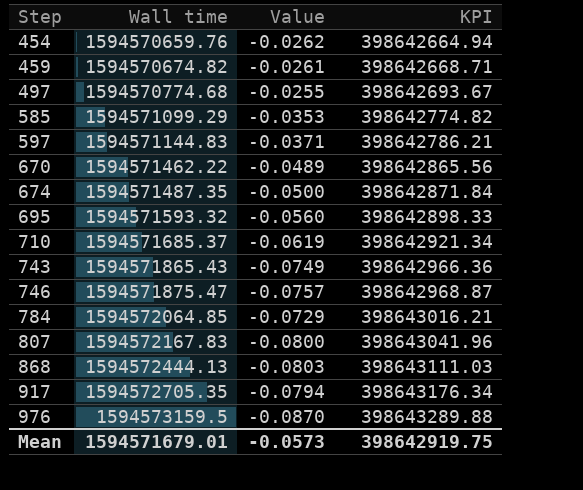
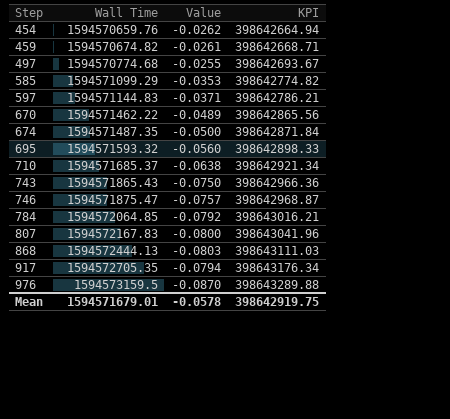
column name: Wall time -> Wall Time
710 | Value: -0.0619 -> -0.0638
743 | Value: -0.0749 -> -0.0750
784 | Value: -0.0729 -> -0.0792
Mean | Value: -0.0573 -> -0.0578

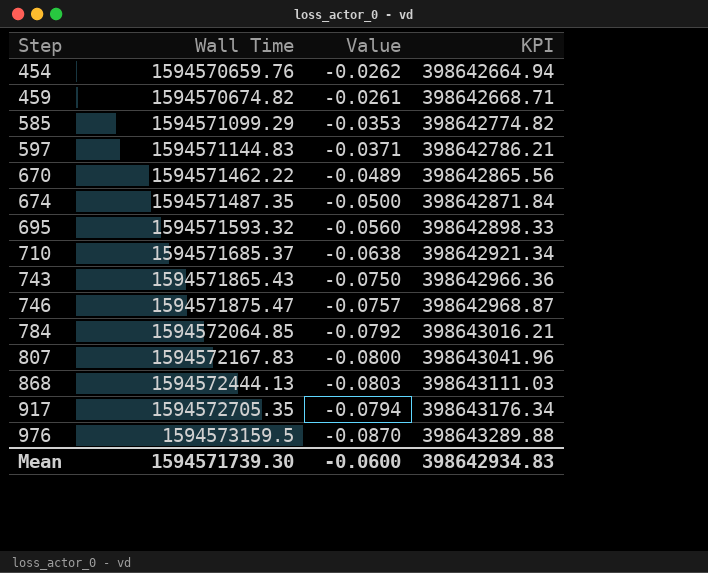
row 497: 1594570774.68 | -0.0255 | 398642693.67 -> none
Mean | Wall Time: 1594571679.01 -> 1594571739.30
Mean | Value: -0.0578 -> -0.0600
Mean | KPI: 398642919.75 -> 398642934.83

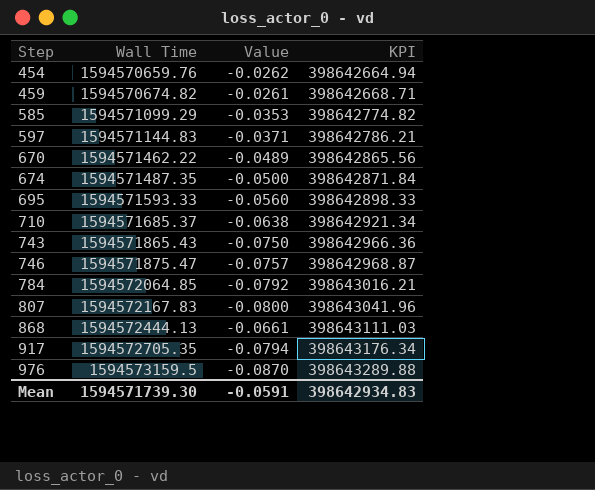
695 | Wall Time: 1594571593.32 -> 1594571593.33
868 | Value: -0.0803 -> -0.0661
Mean | Value: -0.0600 -> -0.0591

